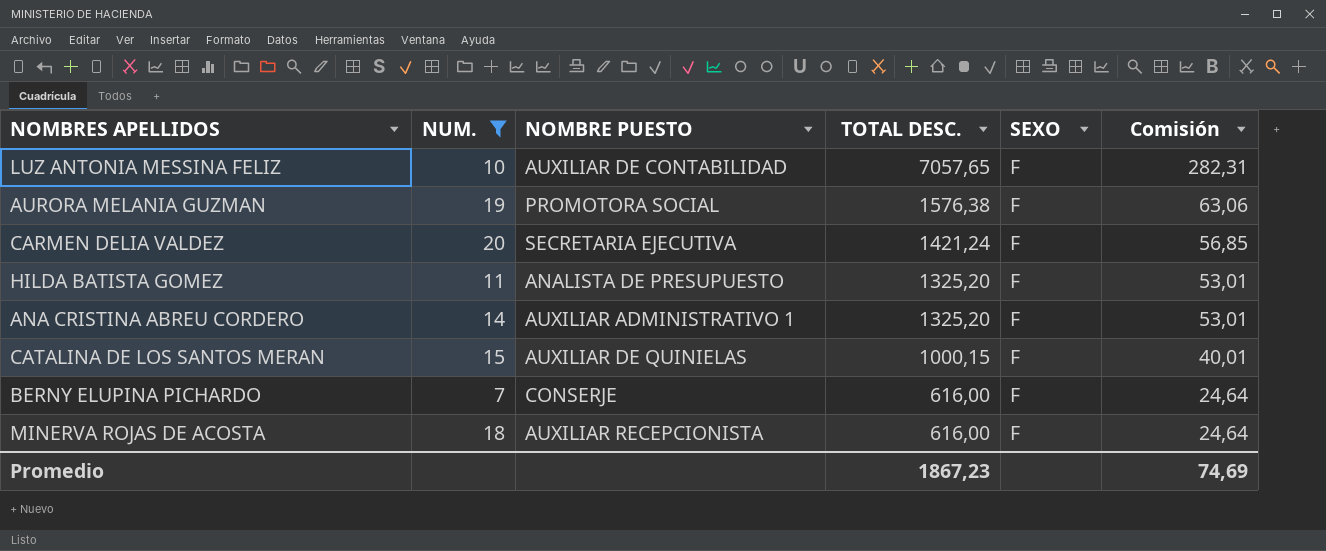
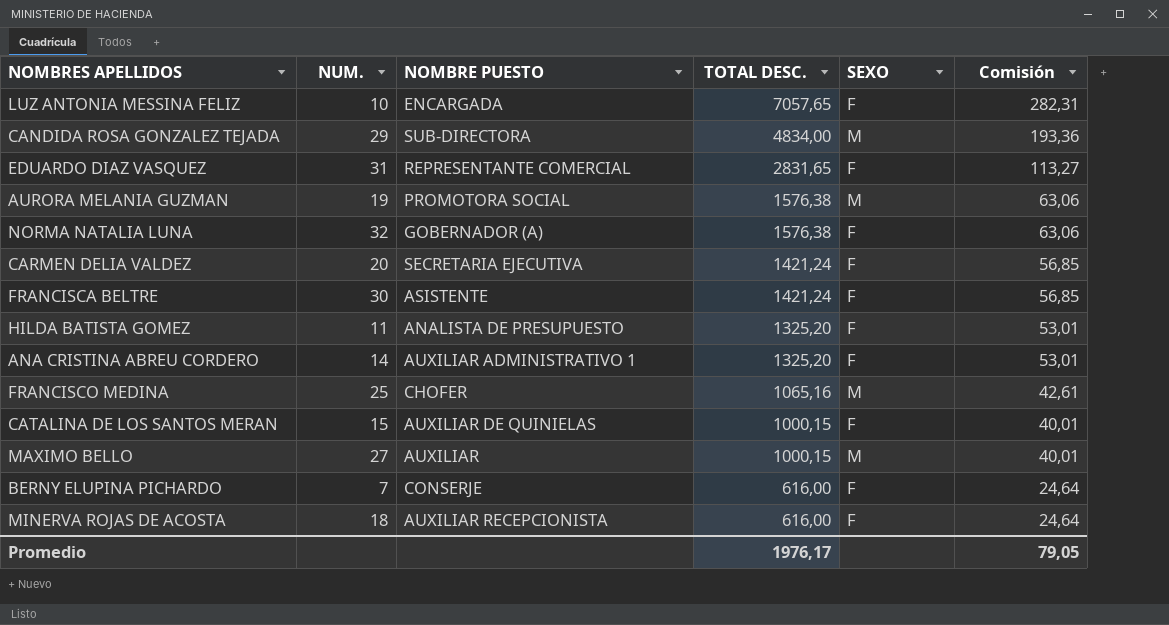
filter: NUM. <= 20 -> none
LUZ ANTONIA MESSINA FELIZ | NOMBRE PUESTO: AUXILIAR DE CONTABILIDAD -> ENCARGADA
AURORA MELANIA GUZMAN | SEXO: F -> M
Promedio | TOTAL DESC.: 1867,23 -> 1976,17
Promedio | Comisión: 74,69 -> 79,05

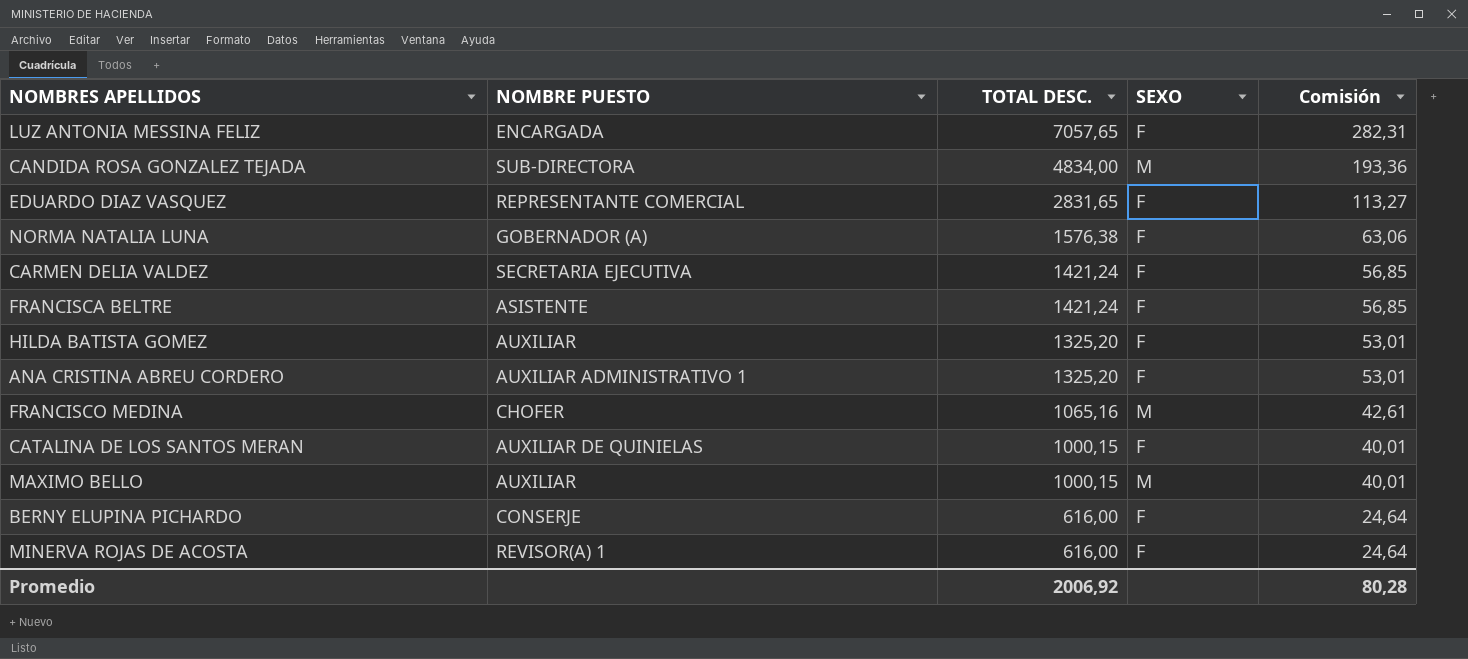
column NUM. | position: 2 -> none
row AURORA MELANIA GUZMAN: 19 | PROMOTORA SOCIAL | 1576,38 | M | 63,06 -> none
HILDA BATISTA GOMEZ | NOMBRE PUESTO: ANALISTA DE PRESUPUESTO -> AUXILIAR
MINERVA ROJAS DE ACOSTA | NOMBRE PUESTO: AUXILIAR RECEPCIONISTA -> REVISOR(A) 1
Promedio | TOTAL DESC.: 1976,17 -> 2006,92
Promedio | Comisión: 79,05 -> 80,28

